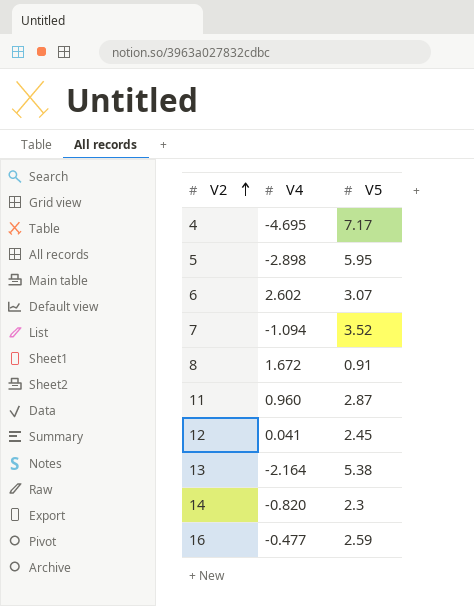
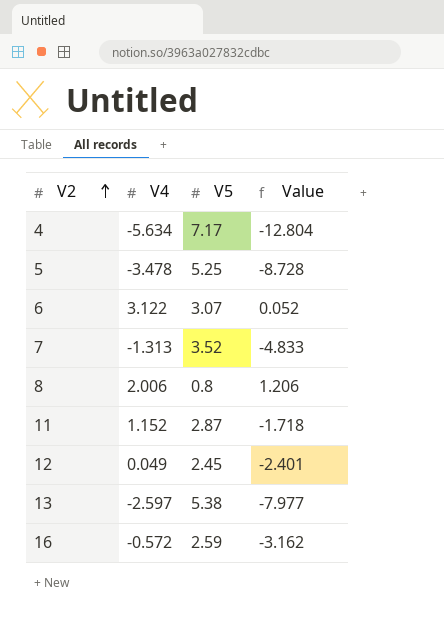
column Value | formula: none -> [V4] - [V5]
row 14: -0.820 | 2.3 -> none
4 | V4: -4.695 -> -5.634
5 | V4: -2.898 -> -3.478
5 | V5: 5.95 -> 5.25
6 | V4: 2.602 -> 3.122
7 | V4: -1.094 -> -1.313
8 | V4: 1.672 -> 2.006
8 | V5: 0.91 -> 0.8
11 | V4: 0.960 -> 1.152
12 | V4: 0.041 -> 0.049
13 | V4: -2.164 -> -2.597
16 | V4: -0.477 -> -0.572

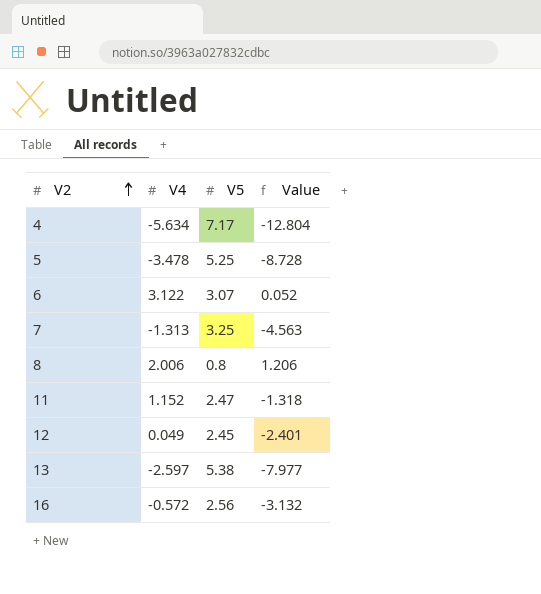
7 | V5: 3.52 -> 3.25
7 | Value: -4.833 -> -4.563
11 | V5: 2.87 -> 2.47
11 | Value: -1.718 -> -1.318
16 | V5: 2.59 -> 2.56
16 | Value: -3.162 -> -3.132

